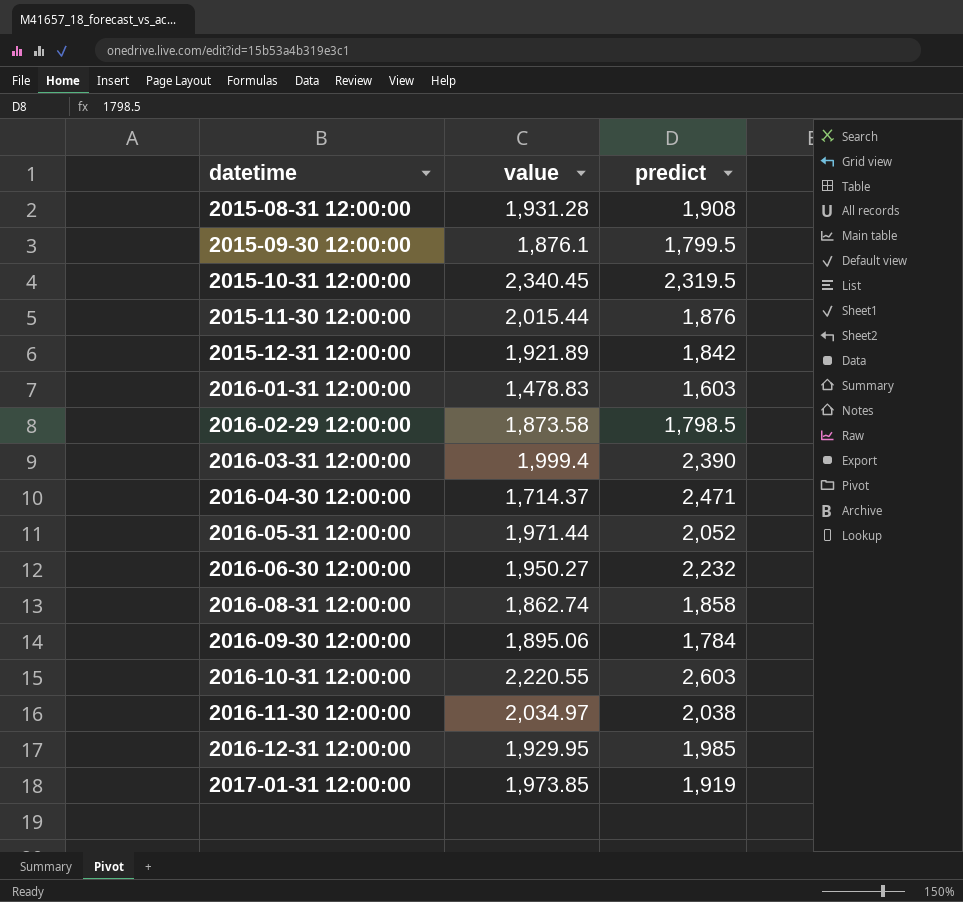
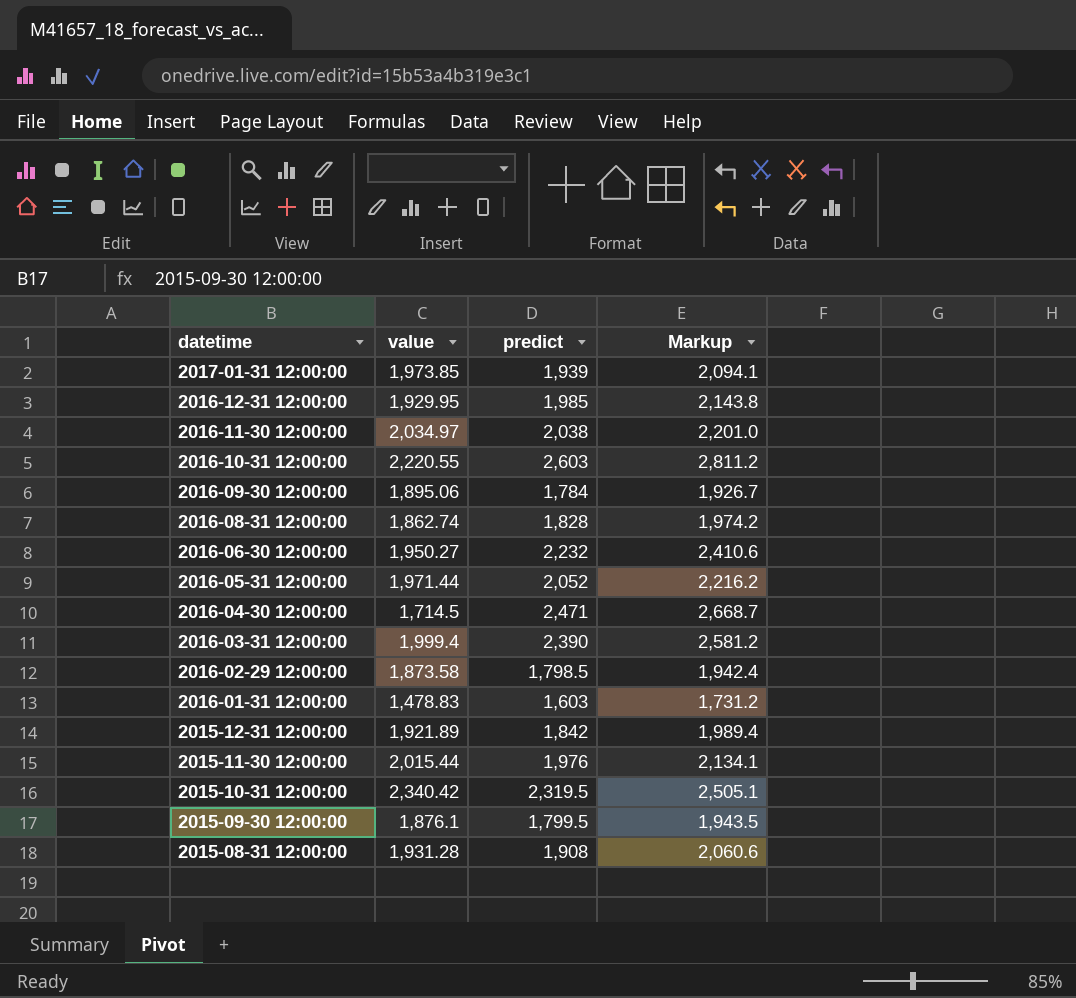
row order: datetime ascending -> datetime descending
column Markup | formula: none -> [predict] * 1.08
2017-01-31 12:00:00 | predict: 1,919 -> 1,939
2016-08-31 12:00:00 | predict: 1,858 -> 1,828
2016-04-30 12:00:00 | value: 1,714.37 -> 1,714.5
2015-11-30 12:00:00 | predict: 1,876 -> 1,976
2015-10-31 12:00:00 | value: 2,340.45 -> 2,340.42

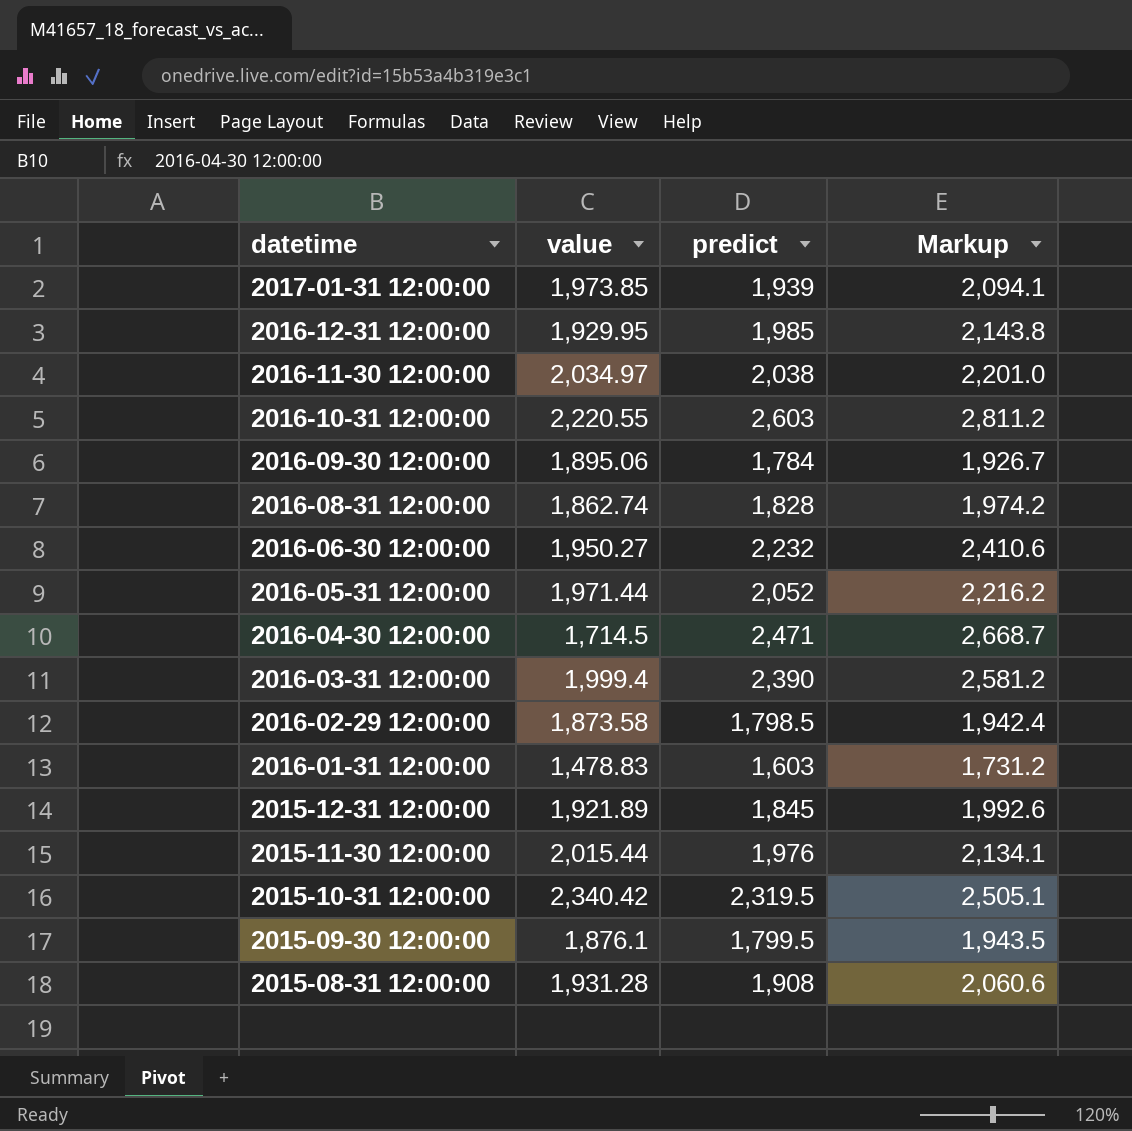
2015-12-31 12:00:00 | predict: 1,842 -> 1,845
2015-12-31 12:00:00 | Markup: 1,989.4 -> 1,992.6

